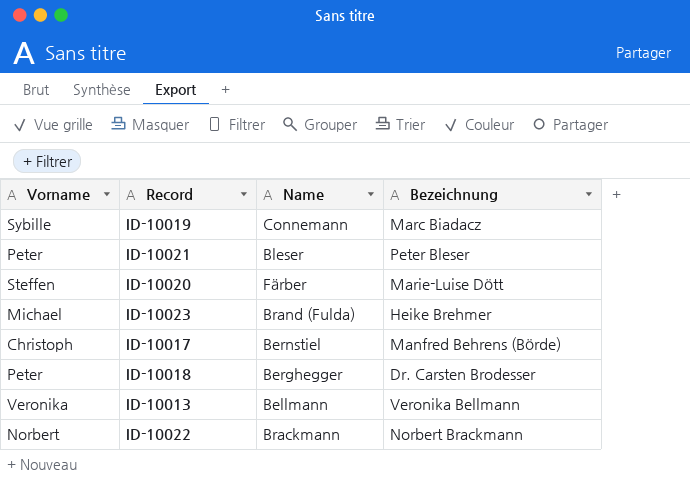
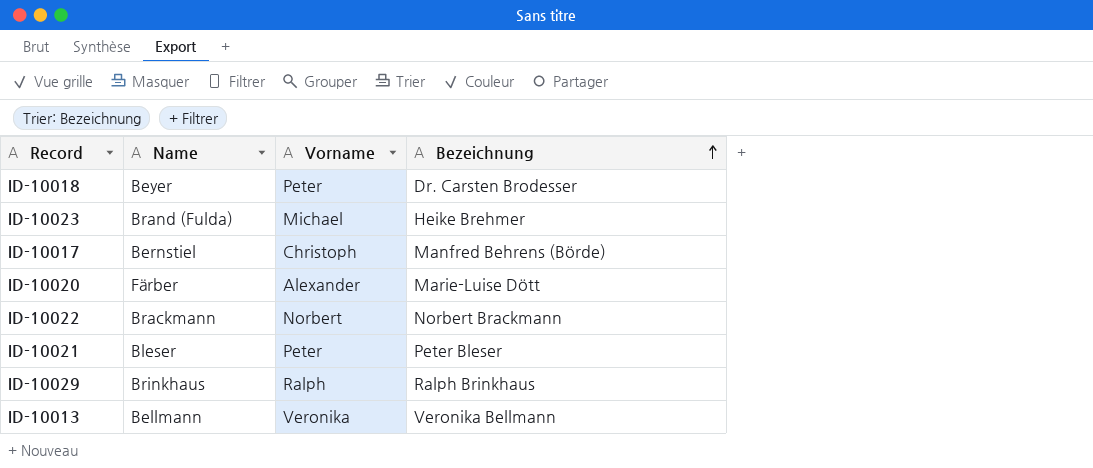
row order: none -> Bezeichnung ascending
column Vorname | position: 1 -> 3
row ID-10019: Sybille | Connemann | Marc Biadacz -> none
ID-10018 | Name: Berghegger -> Beyer
ID-10020 | Vorname: Steffen -> Alexander
row ID-10029: none -> Brinkhaus | Ralph | Ralph Brinkhaus

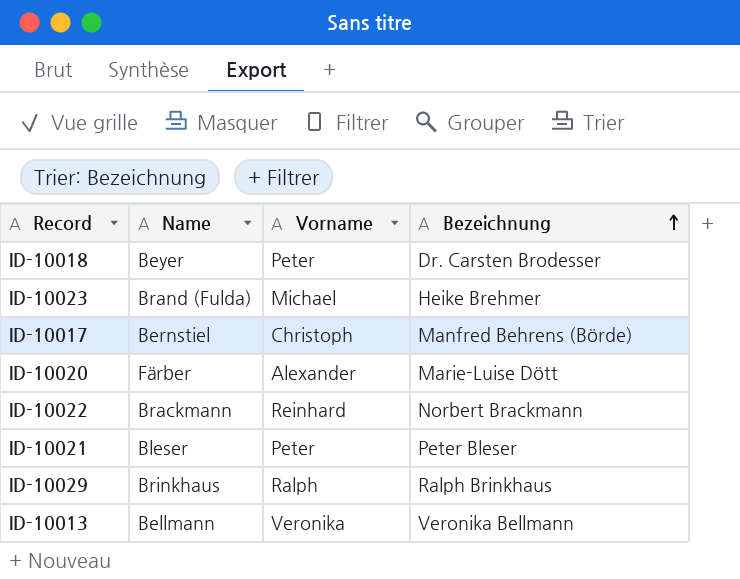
ID-10022 | Vorname: Norbert -> Reinhard

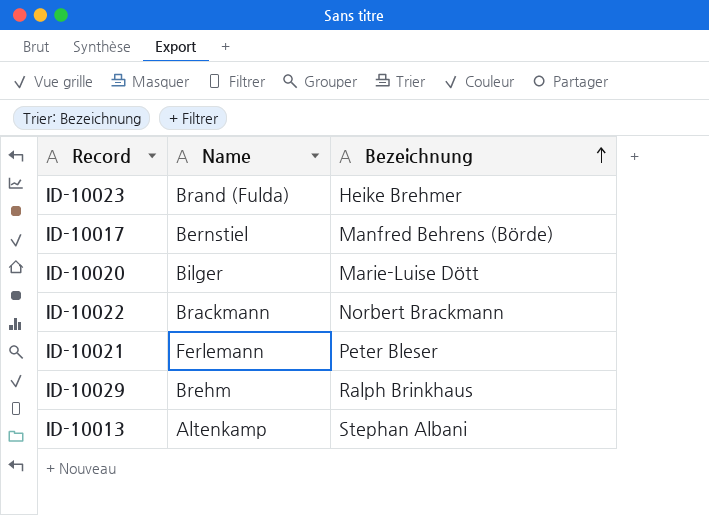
column Vorname | position: 3 -> none
row ID-10018: Beyer | Peter | Dr. Carsten Brodesser -> none
ID-10020 | Name: Färber -> Bilger
ID-10021 | Name: Bleser -> Ferlemann
ID-10029 | Name: Brinkhaus -> Brehm
ID-10013 | Name: Bellmann -> Altenkamp
ID-10013 | Bezeichnung: Veronika Bellmann -> Stephan Albani

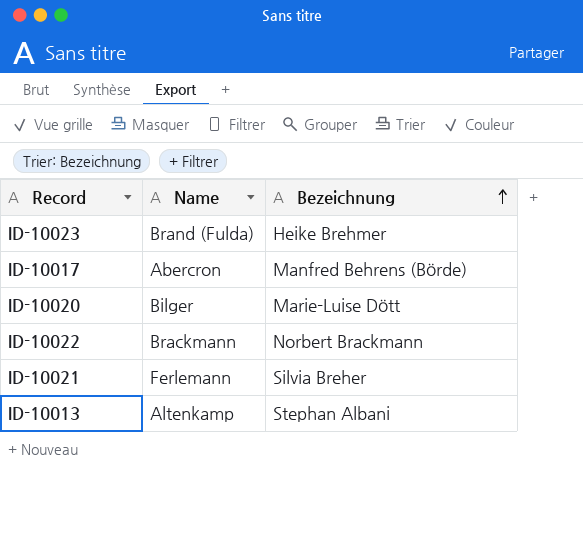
row ID-10029: Brehm | Ralph Brinkhaus -> none
ID-10017 | Name: Bernstiel -> Abercron
ID-10021 | Bezeichnung: Peter Bleser -> Silvia Breher

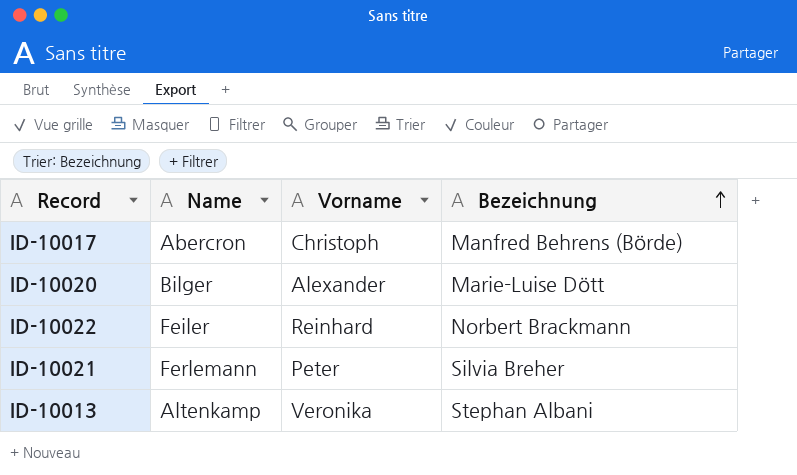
column Vorname | position: none -> 3
row ID-10023: Brand (Fulda) | Heike Brehmer -> none
ID-10022 | Name: Brackmann -> Feiler

